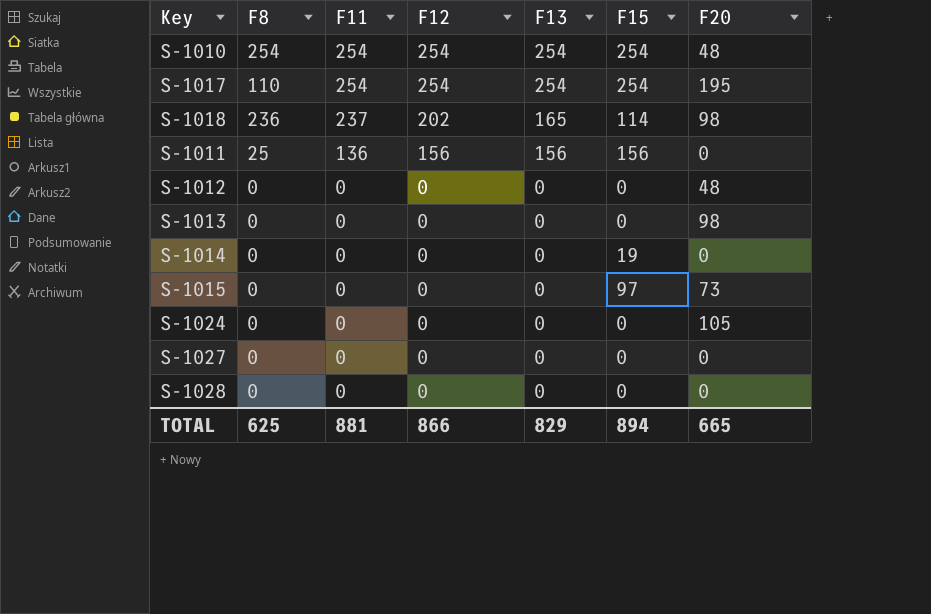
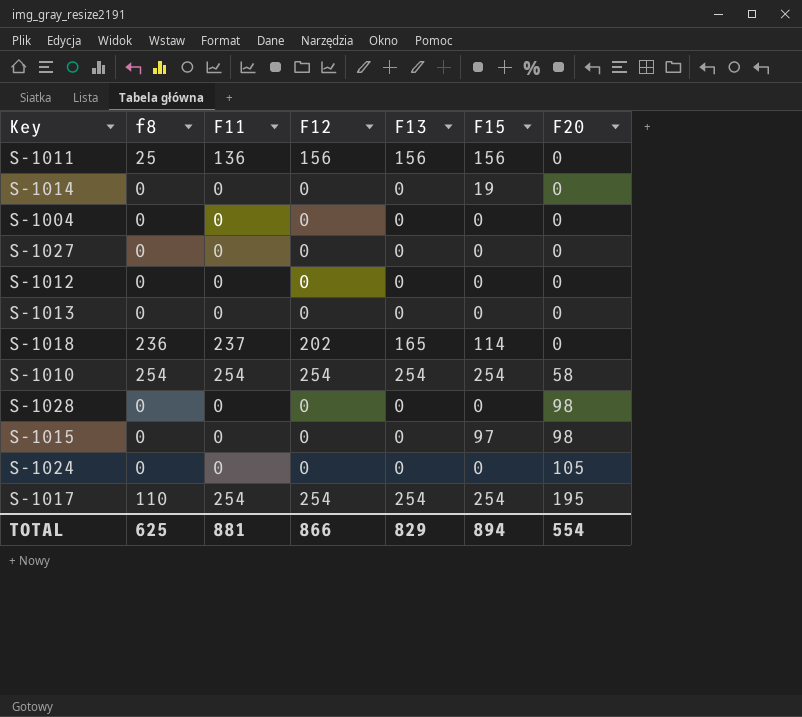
row order: F11 descending -> F20 ascending
column name: F8 -> f8
row S-1004: none -> 0 | 0 | 0 | 0 | 0 | 0
S-1012 | F20: 48 -> 0
S-1013 | F20: 98 -> 0
S-1018 | F20: 98 -> 0
S-1010 | F20: 48 -> 58
S-1028 | F20: 0 -> 98
S-1015 | F20: 73 -> 98
TOTAL | F20: 665 -> 554

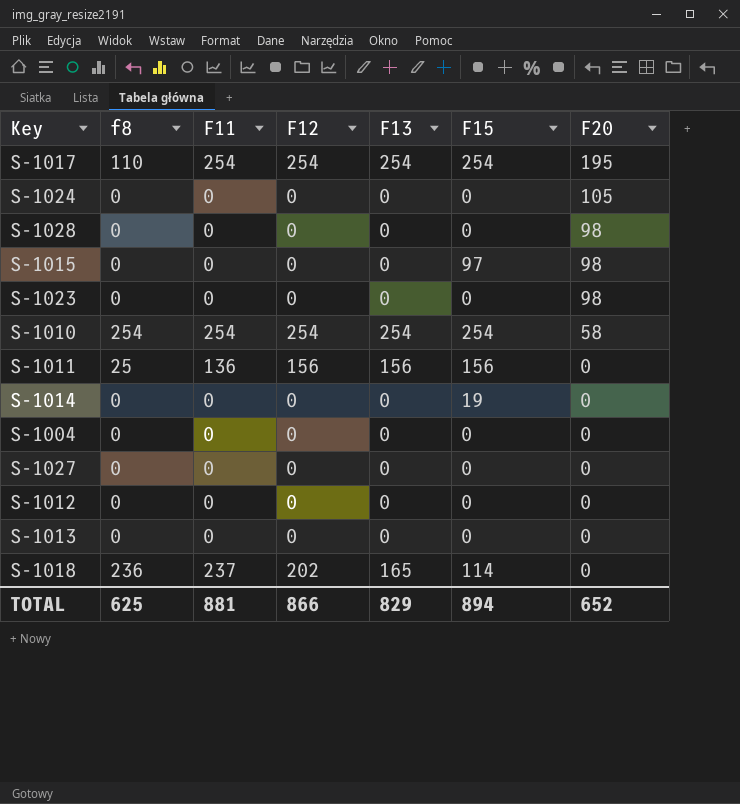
row order: F20 ascending -> F20 descending
row S-1023: none -> 0 | 0 | 0 | 0 | 0 | 98
TOTAL | F20: 554 -> 652

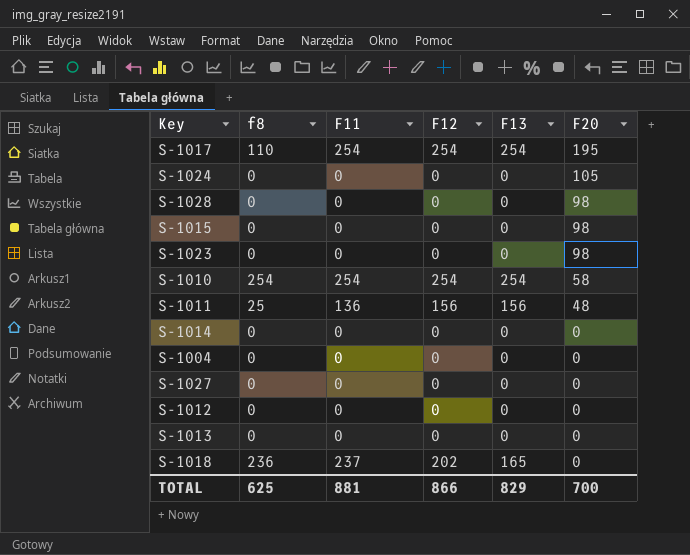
column F15 | position: 6 -> none
S-1011 | F20: 0 -> 48
TOTAL | F20: 652 -> 700

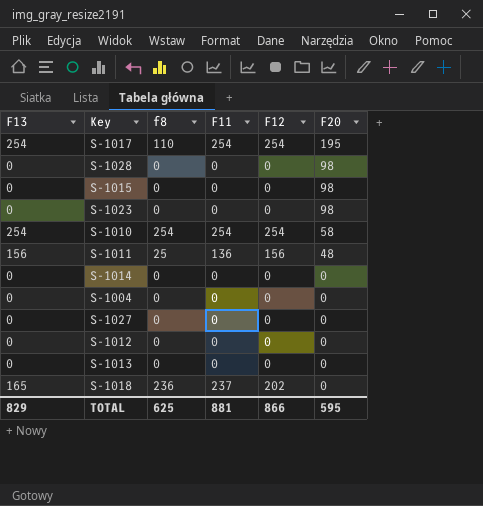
column F13 | position: 5 -> 1
row S-1024: 0 | 0 | 0 | 0 | 105 -> none
TOTAL | F20: 700 -> 595

